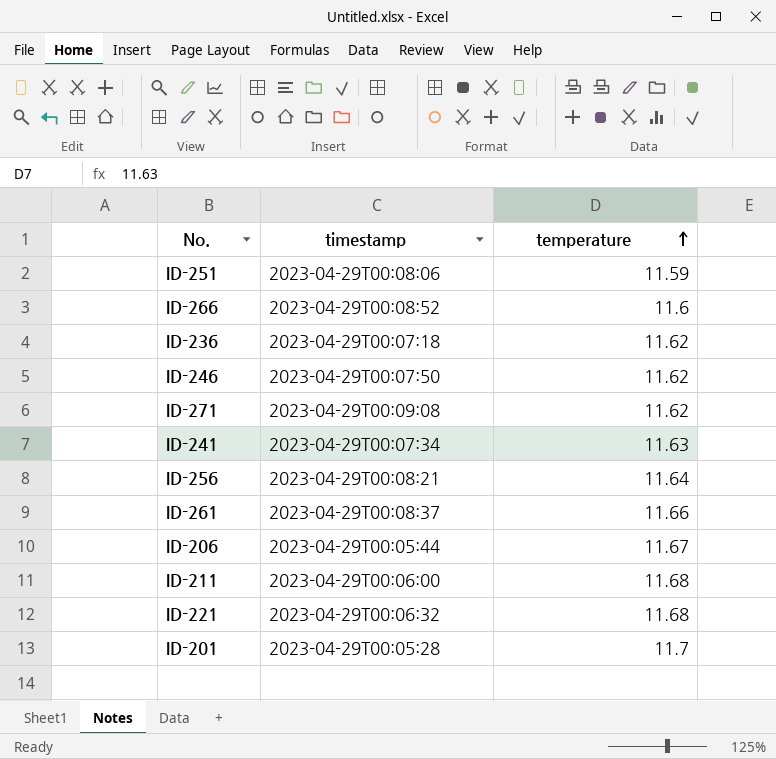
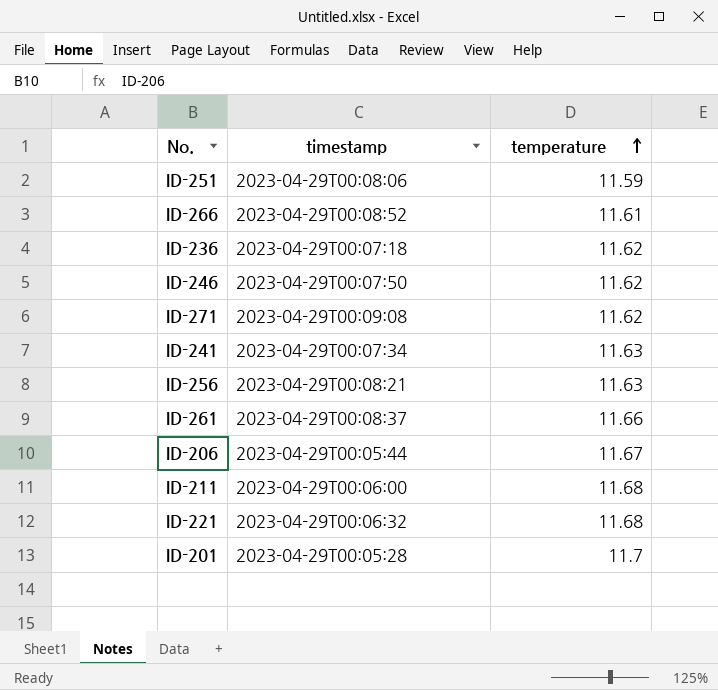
ID-266 | temperature: 11.6 -> 11.61
ID-256 | temperature: 11.64 -> 11.63

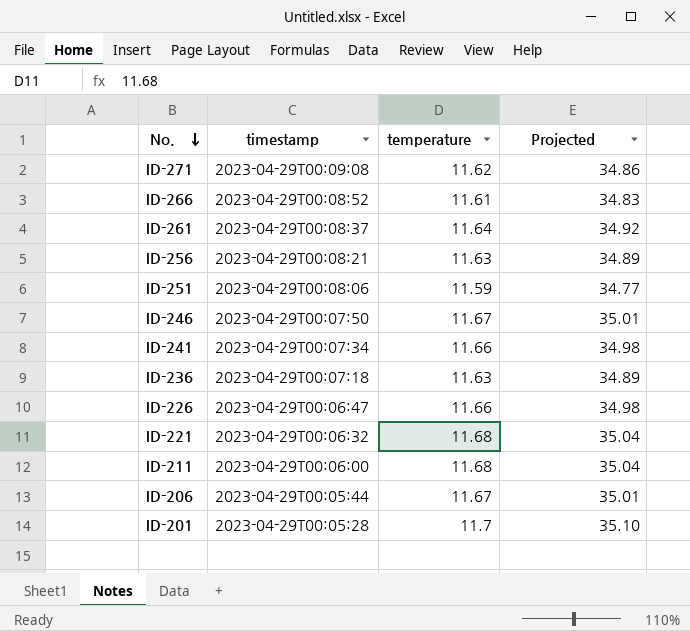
row order: temperature ascending -> No. descending
column Projected | formula: none -> [temperature] * 3
ID-261 | temperature: 11.66 -> 11.64
ID-246 | temperature: 11.62 -> 11.67
ID-241 | temperature: 11.63 -> 11.66
ID-236 | temperature: 11.62 -> 11.63
row ID-226: none -> 2023-04-29T00:06:47 | 11.66 | 34.98

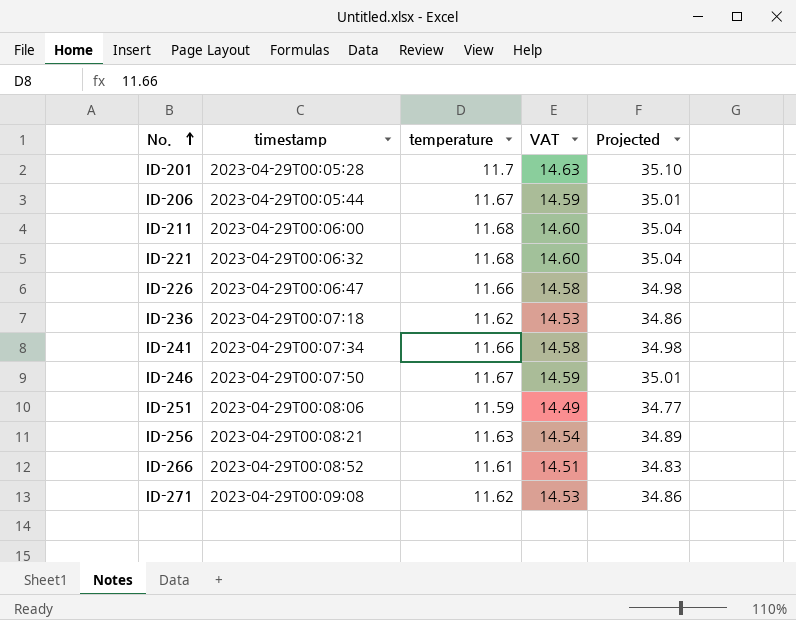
row order: No. descending -> No. ascending
column VAT | formula: none -> [temperature] * 1.25
row ID-261: 2023-04-29T00:08:37 | 11.64 | 34.92 -> none
ID-236 | temperature: 11.63 -> 11.62
ID-236 | Projected: 34.89 -> 34.86

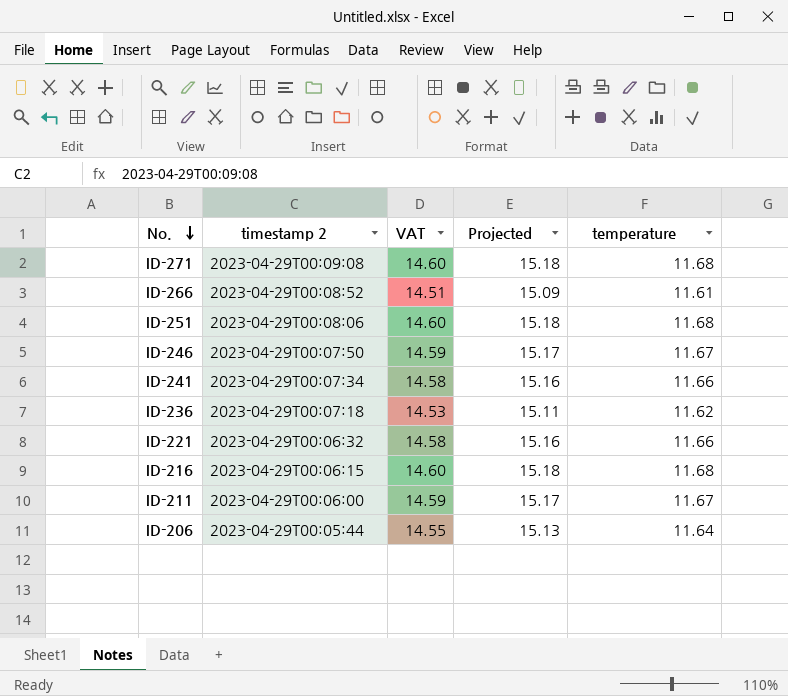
row order: No. ascending -> No. descending
column name: timestamp -> timestamp 2
column Projected | formula: [temperature] * 3 -> [temperature] * 1.3
column temperature | position: 3 -> 5
row ID-201: 2023-04-29T00:05:28 | 11.7 | 14.63 | 35.10 -> none
row ID-226: 2023-04-29T00:06:47 | 11.66 | 14.58 | 34.98 -> none
row ID-256: 2023-04-29T00:08:21 | 11.63 | 14.54 | 34.89 -> none
ID-271 | VAT: 14.53 -> 14.60
ID-271 | temperature: 11.62 -> 11.68
ID-251 | VAT: 14.49 -> 14.60
ID-251 | temperature: 11.59 -> 11.68
ID-221 | VAT: 14.60 -> 14.58
ID-221 | temperature: 11.68 -> 11.66
row ID-216: none -> 2023-04-29T00:06:15 | 14.60 | 15.18 | 11.68
ID-211 | VAT: 14.60 -> 14.59
ID-211 | temperature: 11.68 -> 11.67
ID-206 | VAT: 14.59 -> 14.55
ID-206 | temperature: 11.67 -> 11.64

